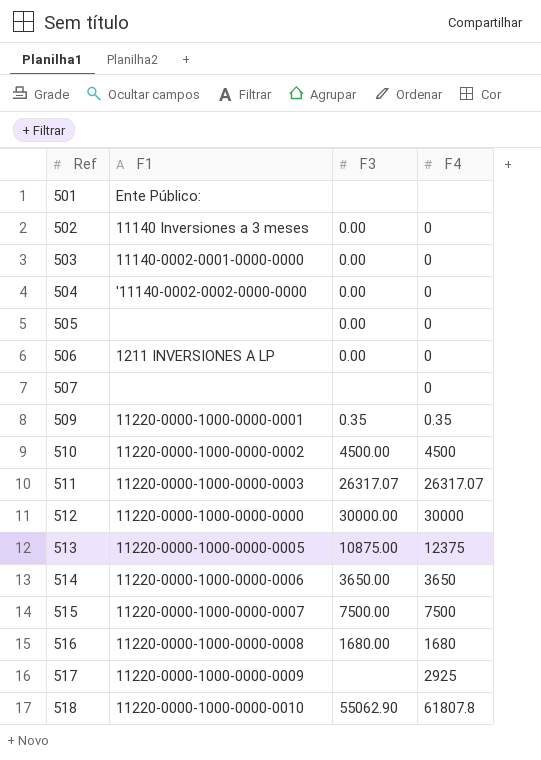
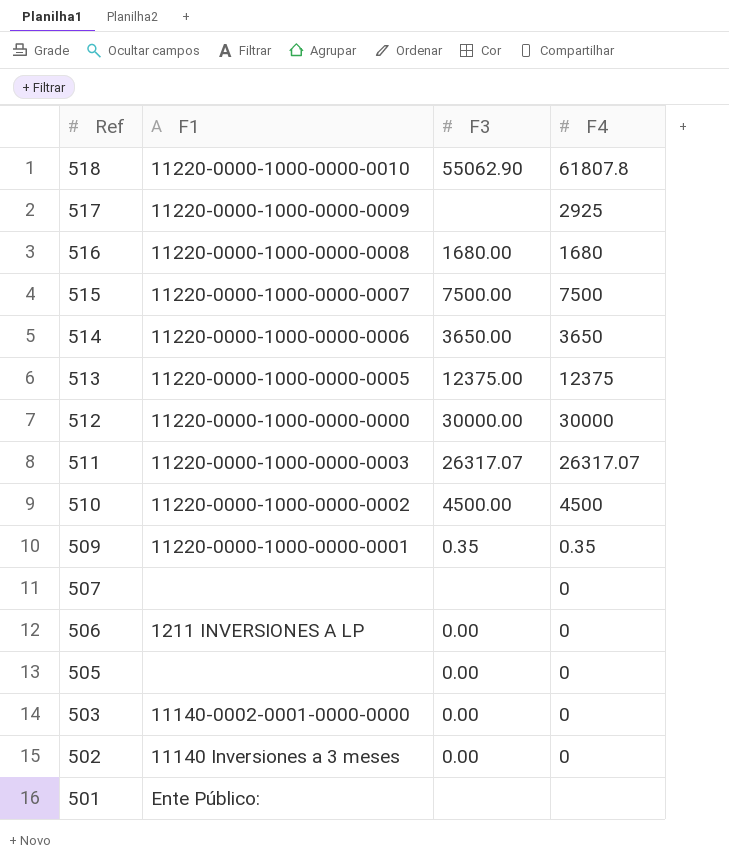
row order: Ref ascending -> Ref descending
row 504: '11140-0002-0002-0000-0000 | 0.00 | 0 -> none
513 | F3: 10875.00 -> 12375.00

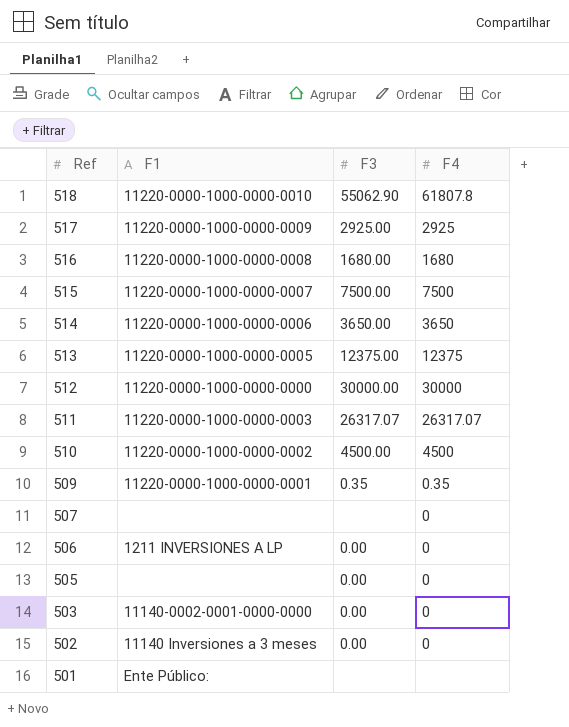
517 | F3: none -> 2925.00

